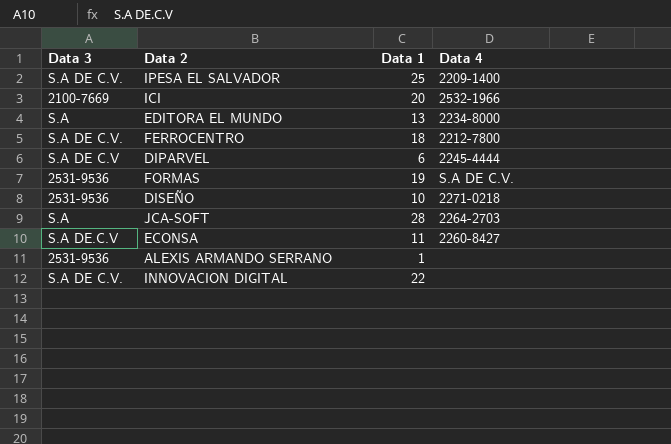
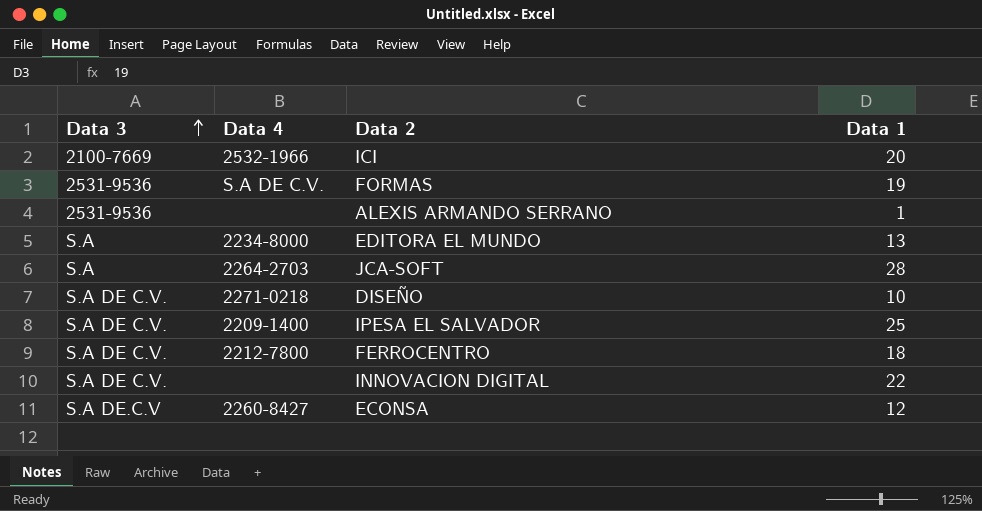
row order: none -> Data 3 ascending
column Data 4 | position: 4 -> 2
row DIPARVEL: S.A DE C.V | 6 | 2245-4444 -> none
DISEÑO | Data 3: 2531-9536 -> S.A DE C.V.
ECONSA | Data 1: 11 -> 12

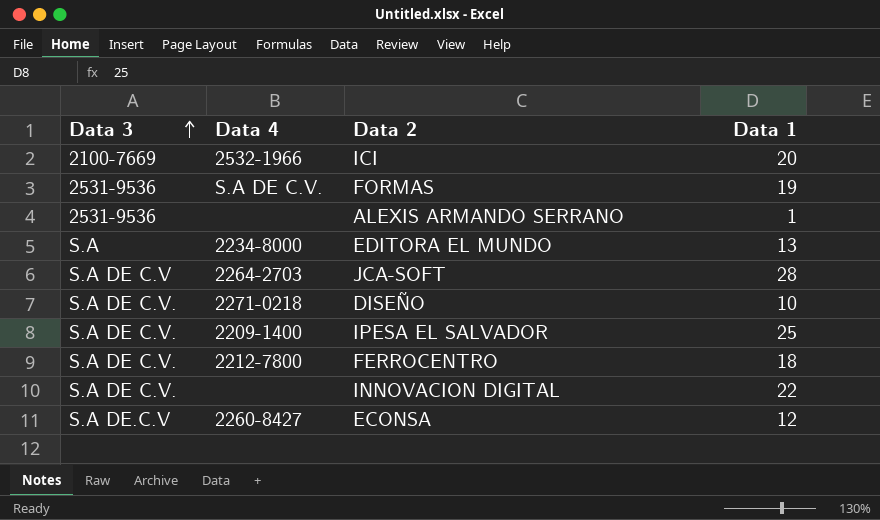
JCA-SOFT | Data 3: S.A -> S.A DE C.V

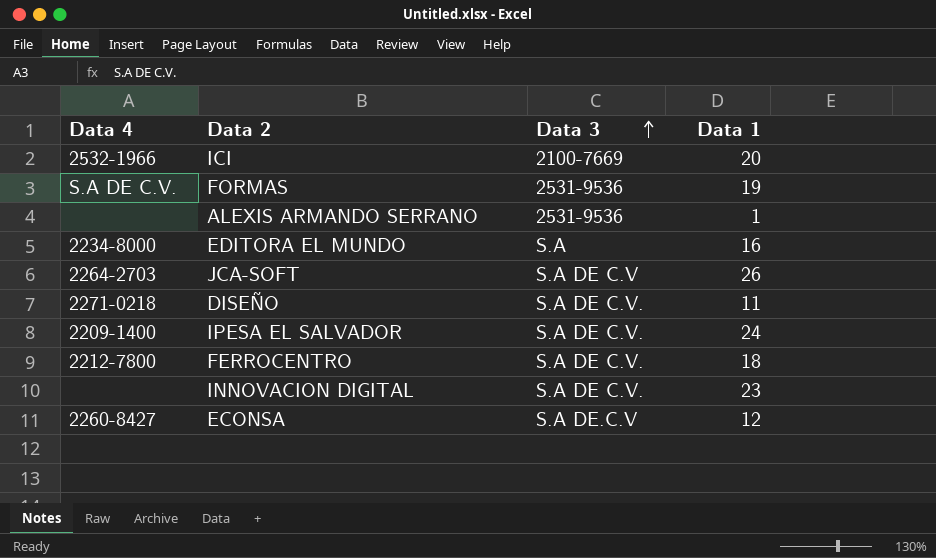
column Data 3 | position: 1 -> 3
EDITORA EL MUNDO | Data 1: 13 -> 16
JCA-SOFT | Data 1: 28 -> 26
DISEÑO | Data 1: 10 -> 11
IPESA EL SALVADOR | Data 1: 25 -> 24
INNOVACION DIGITAL | Data 1: 22 -> 23

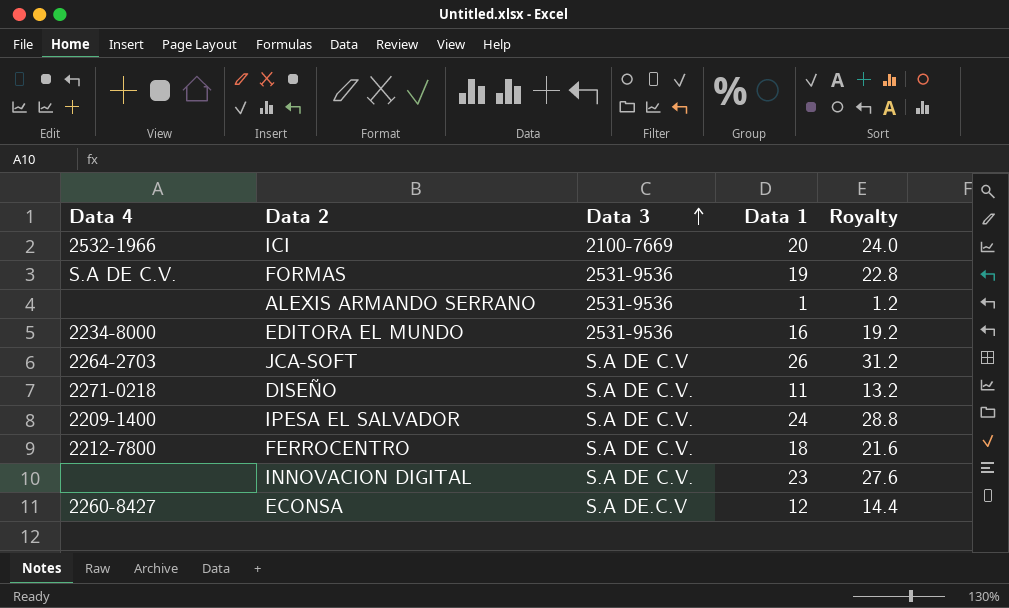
column Royalty | formula: none -> [Data 1] * 1.2
EDITORA EL MUNDO | Data 3: S.A -> 2531-9536

